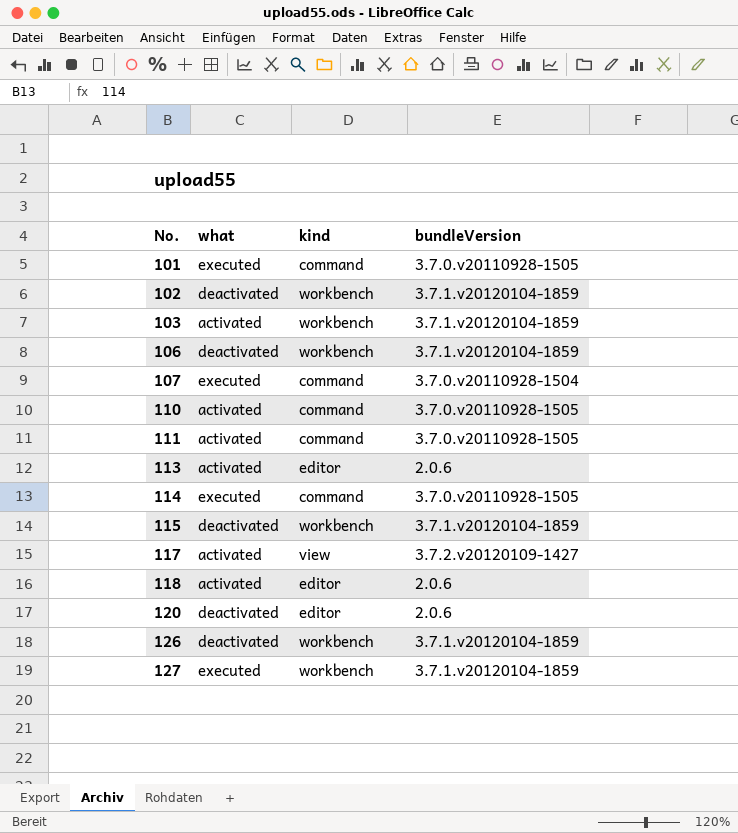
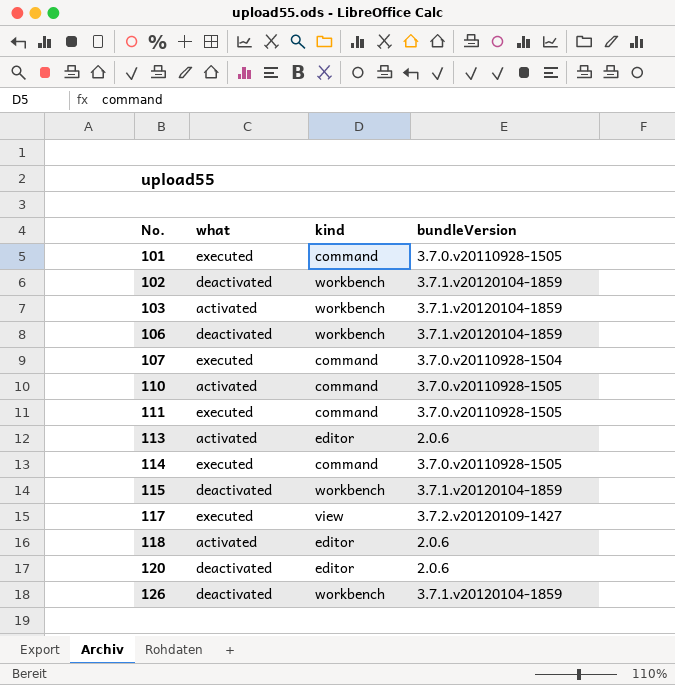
row 127: executed | workbench | 3.7.1.v20120104-1859 -> none
111 | what: activated -> executed
117 | what: activated -> executed

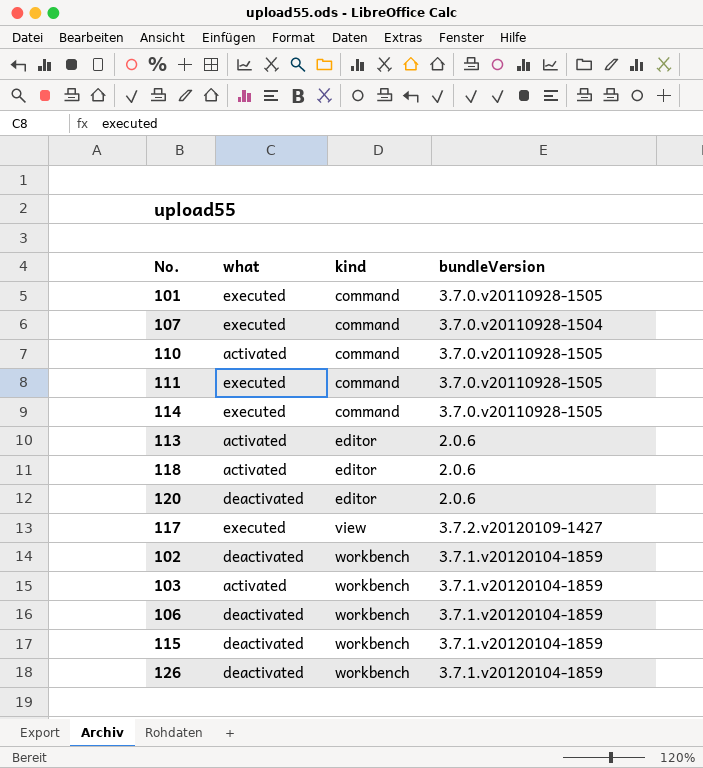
row order: No. ascending -> kind ascending

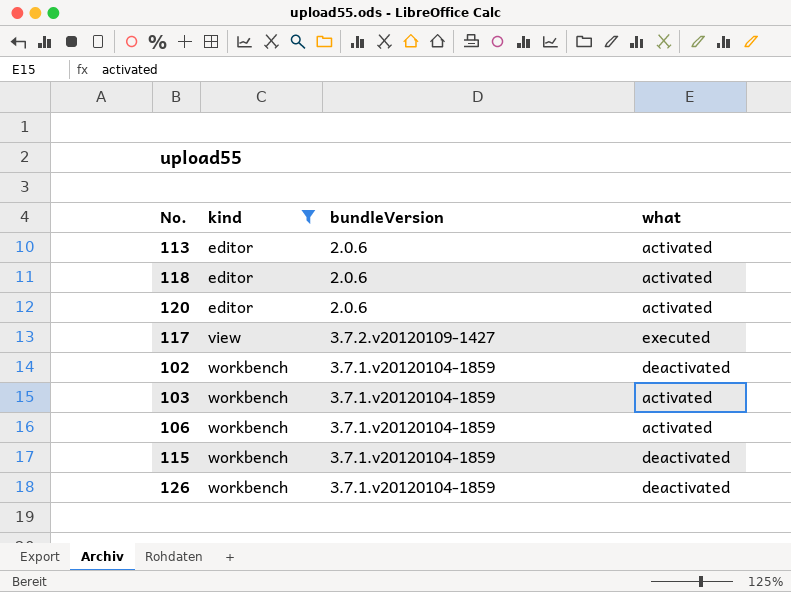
filter: none -> kind != command
column what | position: 2 -> 4
120 | what: deactivated -> activated
106 | what: deactivated -> activated

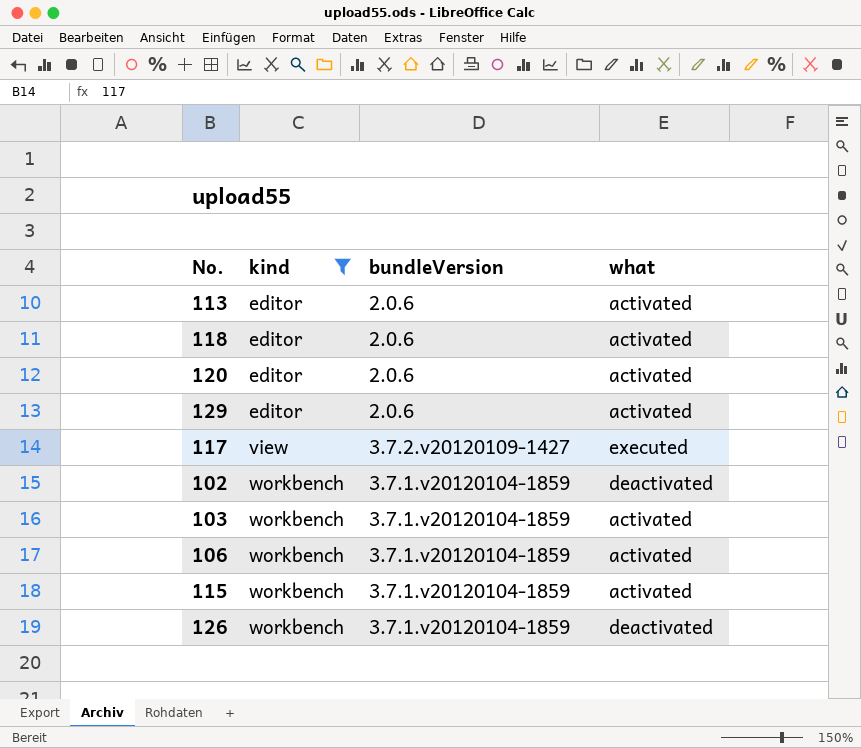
row 129: none -> editor | 2.0.6 | activated
115 | what: deactivated -> activated

